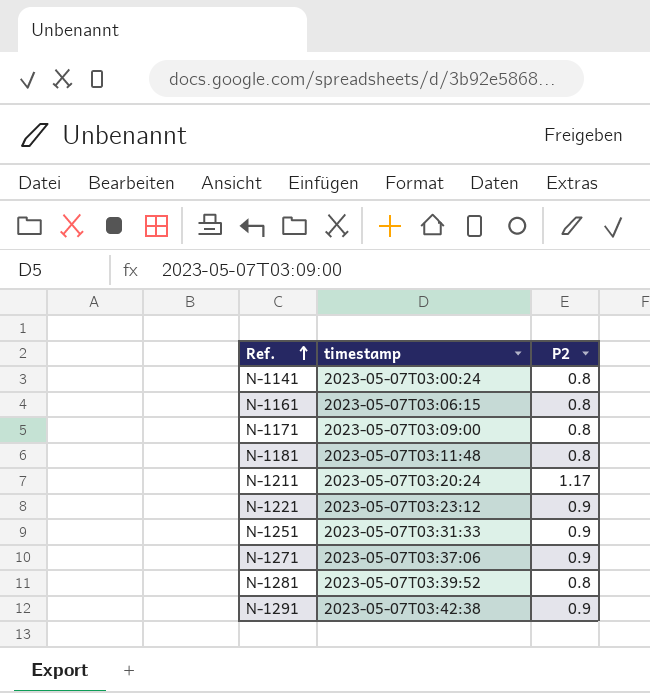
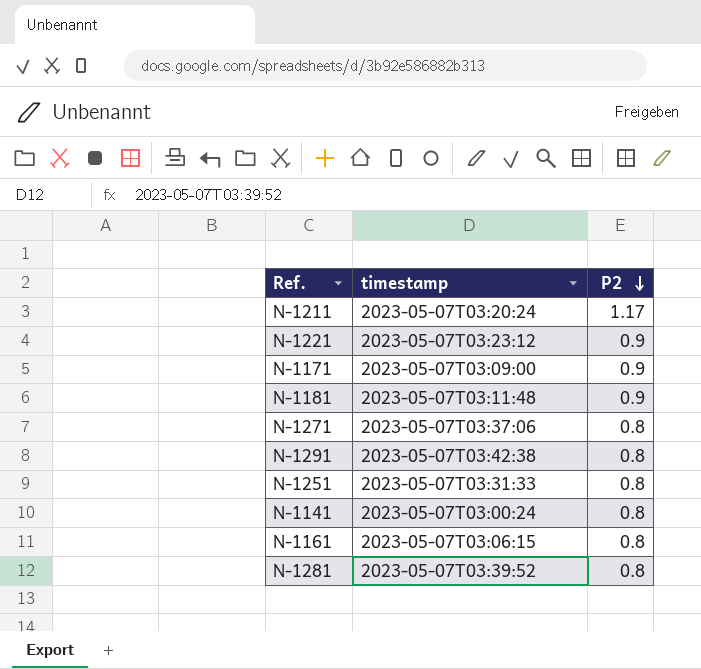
row order: Ref. ascending -> P2 descending
N-1171 | P2: 0.8 -> 0.9
N-1181 | P2: 0.8 -> 0.9
N-1271 | P2: 0.9 -> 0.8
N-1291 | P2: 0.9 -> 0.8
N-1251 | P2: 0.9 -> 0.8

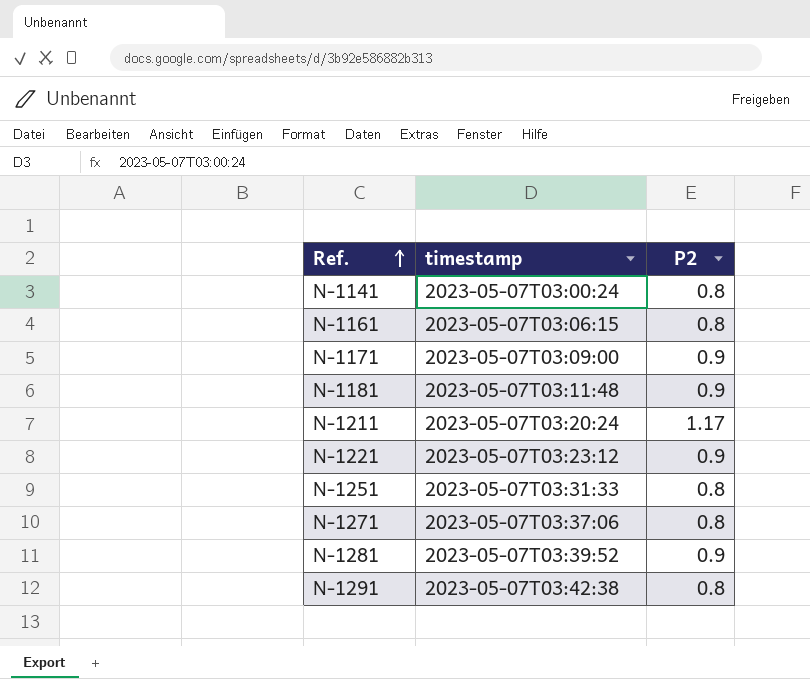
row order: P2 descending -> Ref. ascending
N-1281 | P2: 0.8 -> 0.9

